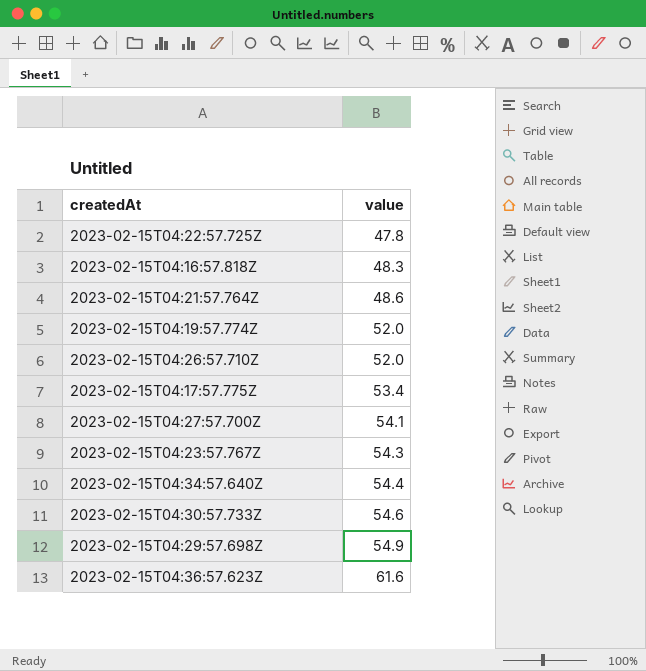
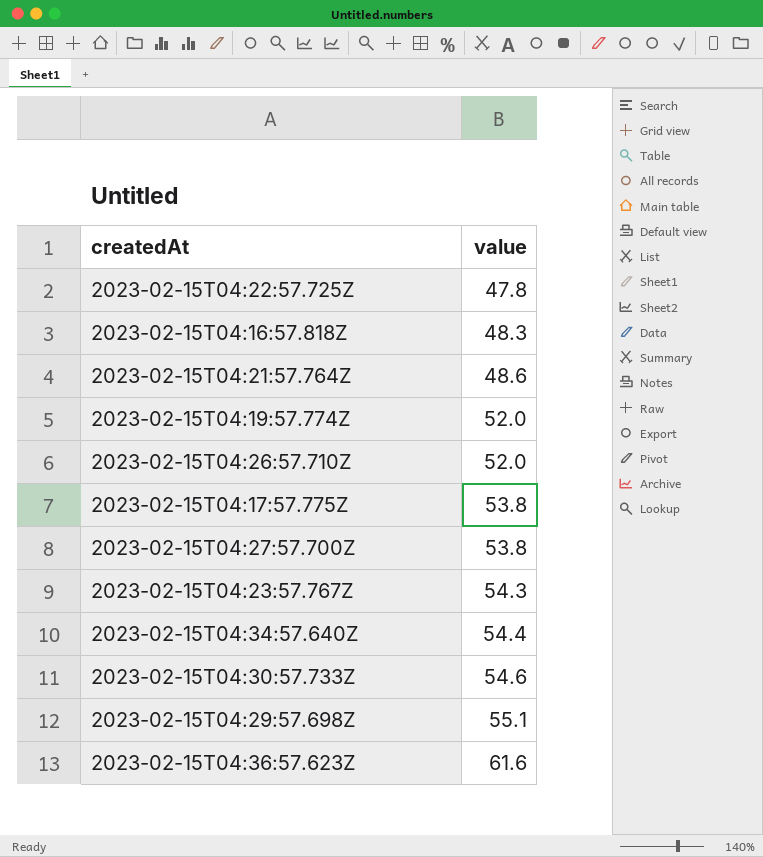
2023-02-15T04:17:57.775Z | value: 53.4 -> 53.8
2023-02-15T04:27:57.700Z | value: 54.1 -> 53.8
2023-02-15T04:29:57.698Z | value: 54.9 -> 55.1

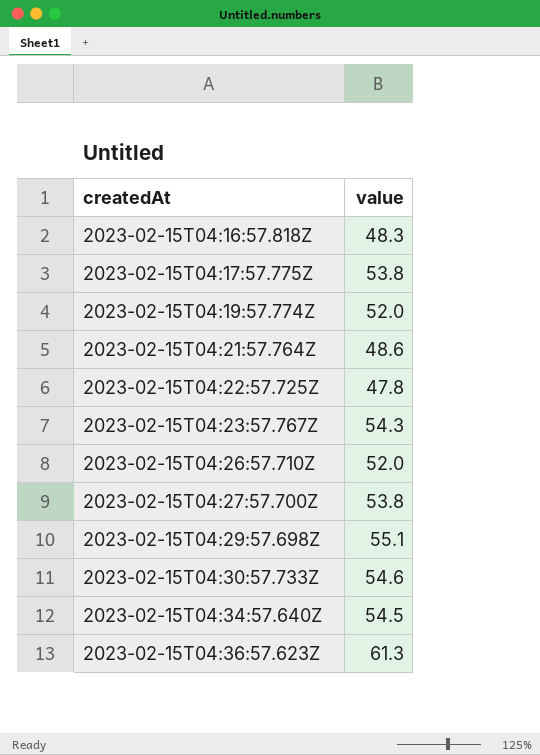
row order: value ascending -> createdAt ascending
2023-02-15T04:34:57.640Z | value: 54.4 -> 54.5
2023-02-15T04:36:57.623Z | value: 61.6 -> 61.3

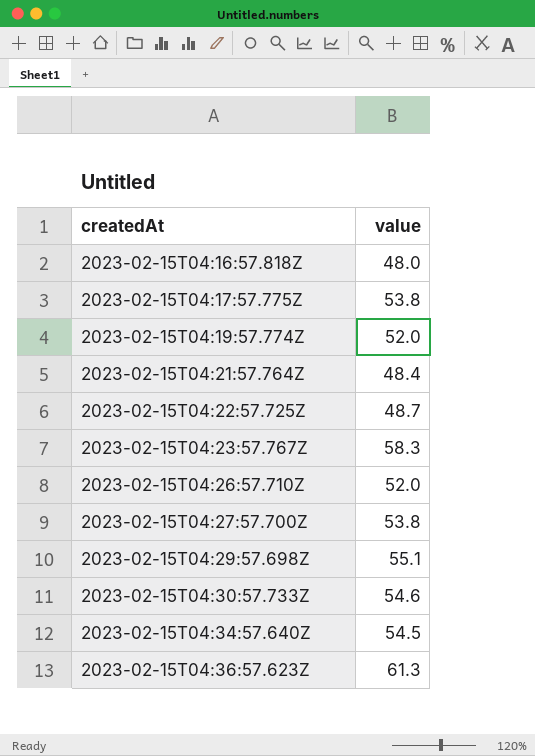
2023-02-15T04:16:57.818Z | value: 48.3 -> 48.0
2023-02-15T04:21:57.764Z | value: 48.6 -> 48.4
2023-02-15T04:22:57.725Z | value: 47.8 -> 48.7
2023-02-15T04:23:57.767Z | value: 54.3 -> 58.3

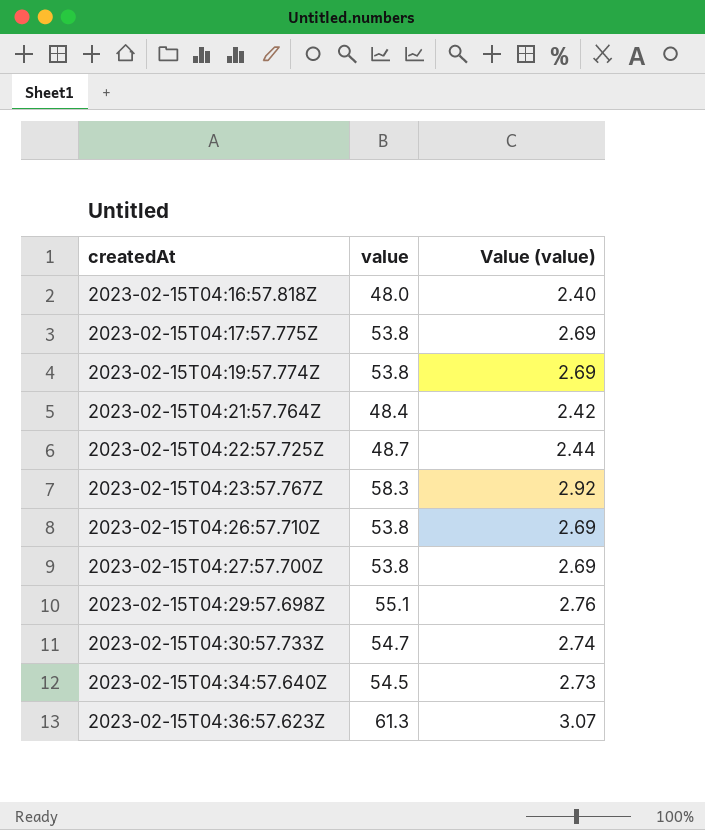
column Value (value) | formula: none -> [value] * 0.05
2023-02-15T04:19:57.774Z | value: 52.0 -> 53.8
2023-02-15T04:26:57.710Z | value: 52.0 -> 53.8
2023-02-15T04:30:57.733Z | value: 54.6 -> 54.7

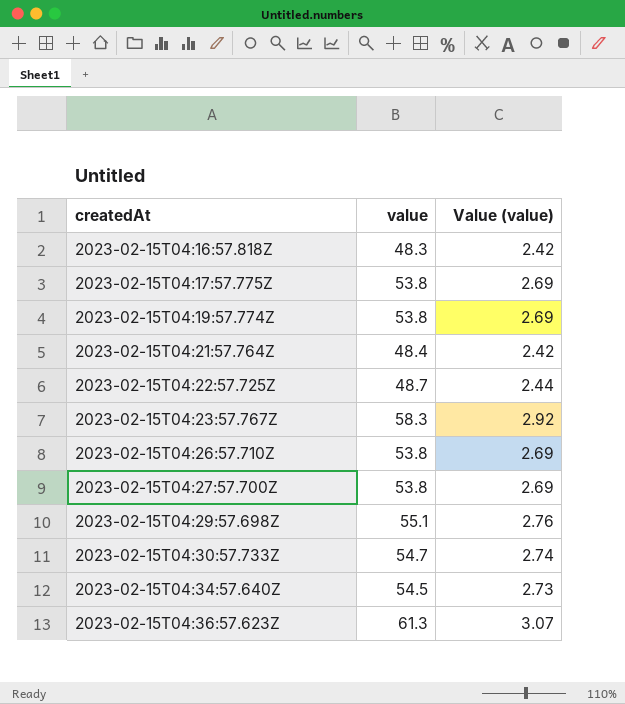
2023-02-15T04:16:57.818Z | value: 48.0 -> 48.3
2023-02-15T04:16:57.818Z | Value (value): 2.40 -> 2.42

